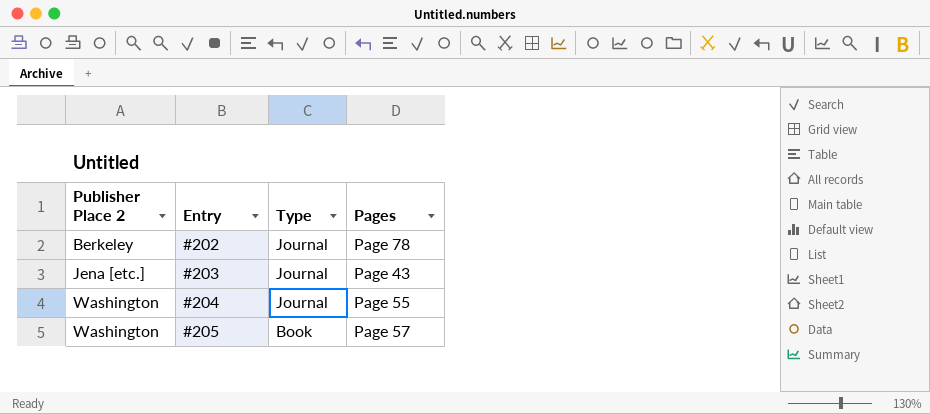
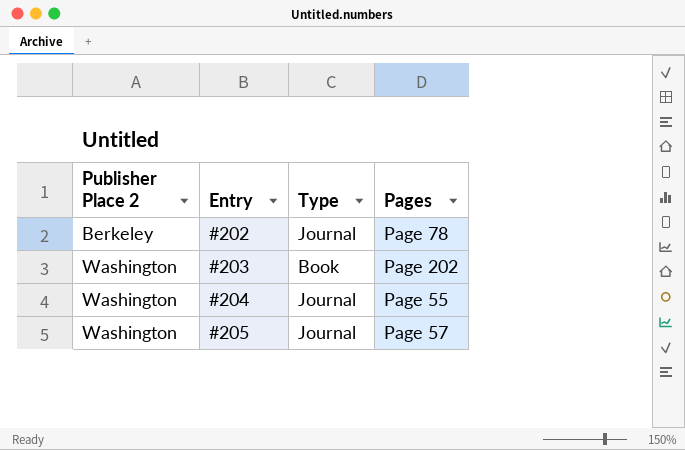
#203 | Publisher Place 2: Jena [etc.] -> Washington
#203 | Type: Journal -> Book
#203 | Pages: Page 43 -> Page 202
#205 | Type: Book -> Journal

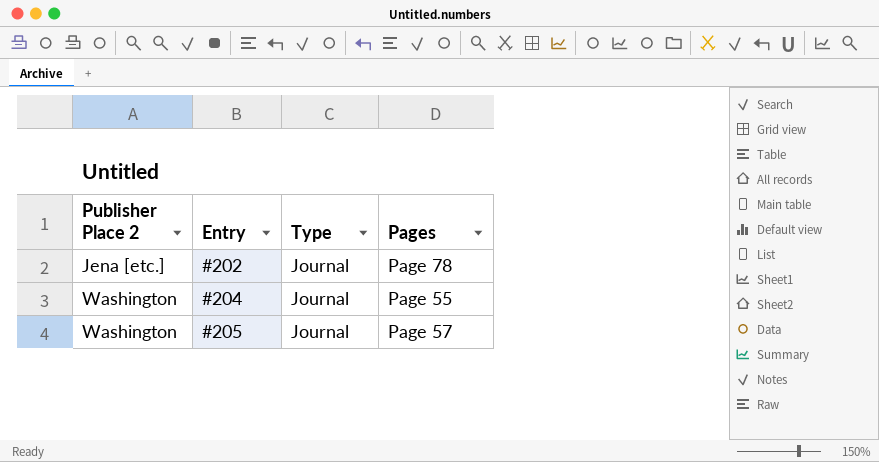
row #203: Washington | Book | Page 202 -> none
#202 | Publisher Place 2: Berkeley -> Jena [etc.]

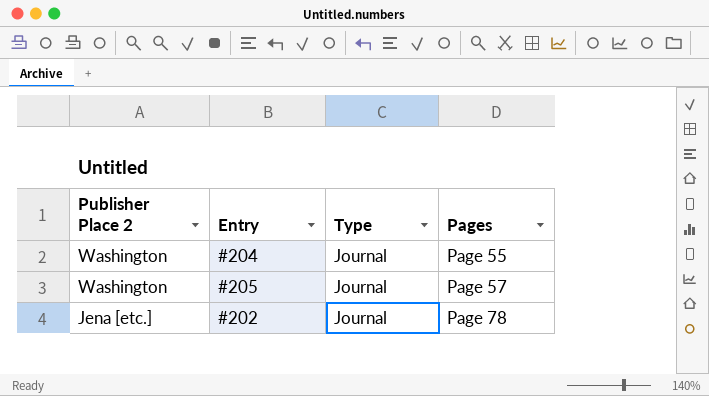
row order: Publisher Place 2 ascending -> Publisher Place 2 descending

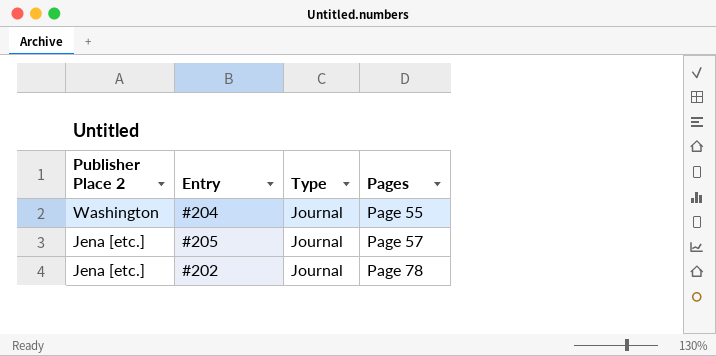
#205 | Publisher Place 2: Washington -> Jena [etc.]

